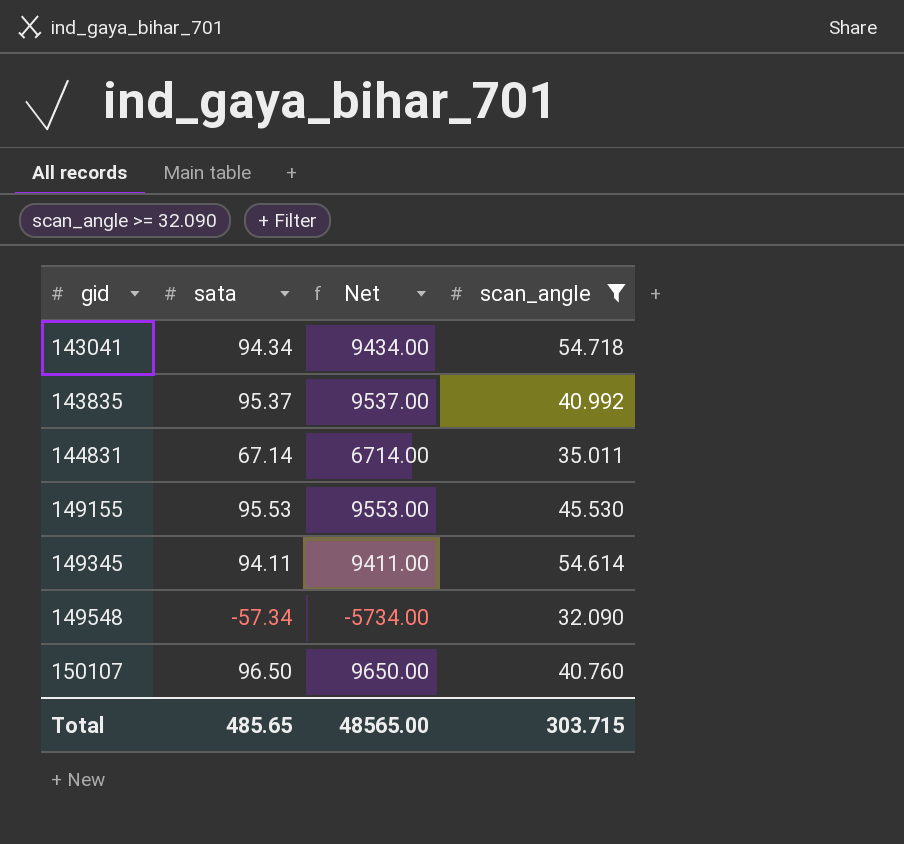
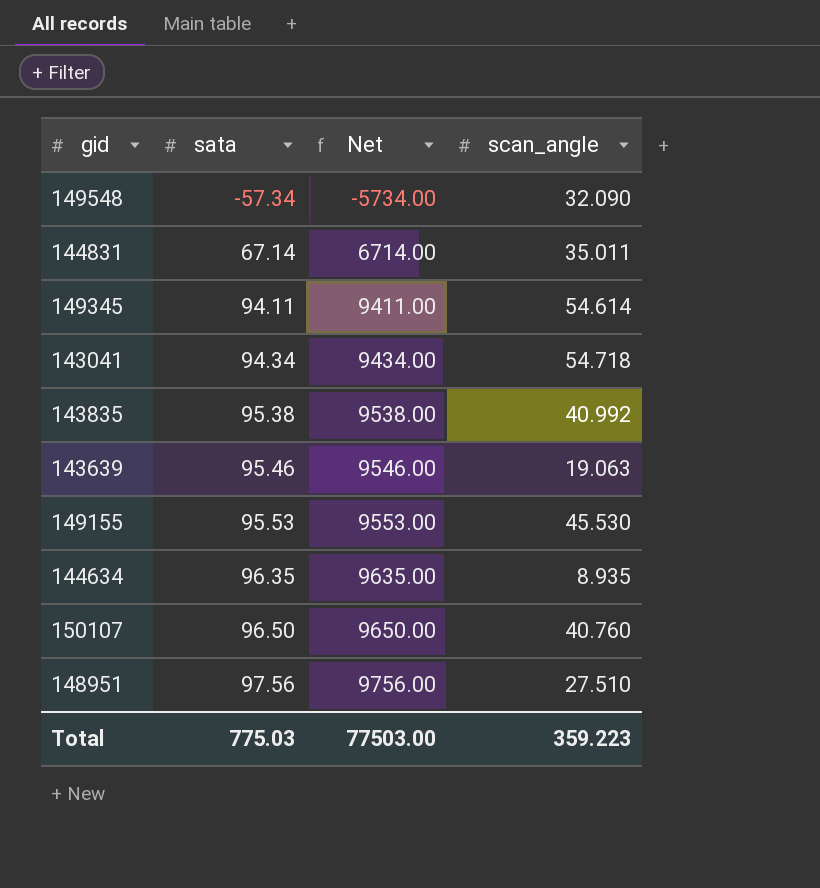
filter: scan_angle >= 32.090 -> none
row order: gid ascending -> sata ascending
143835 | sata: 95.37 -> 95.38
143835 | Net: 9537.00 -> 9538.00
Total | sata: 485.65 -> 775.03
Total | Net: 48565.00 -> 77503.00
Total | scan_angle: 303.715 -> 359.223

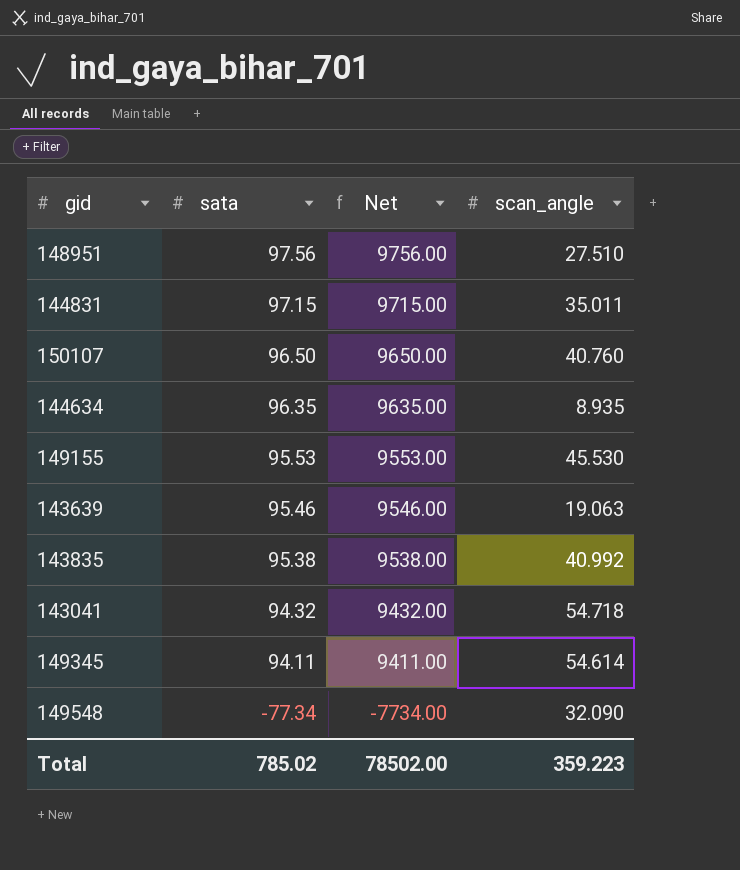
row order: sata ascending -> sata descending
144831 | sata: 67.14 -> 97.15
144831 | Net: 6714.00 -> 9715.00
143041 | sata: 94.34 -> 94.32
143041 | Net: 9434.00 -> 9432.00
149548 | sata: -57.34 -> -77.34
149548 | Net: -5734.00 -> -7734.00
Total | sata: 775.03 -> 785.02
Total | Net: 77503.00 -> 78502.00

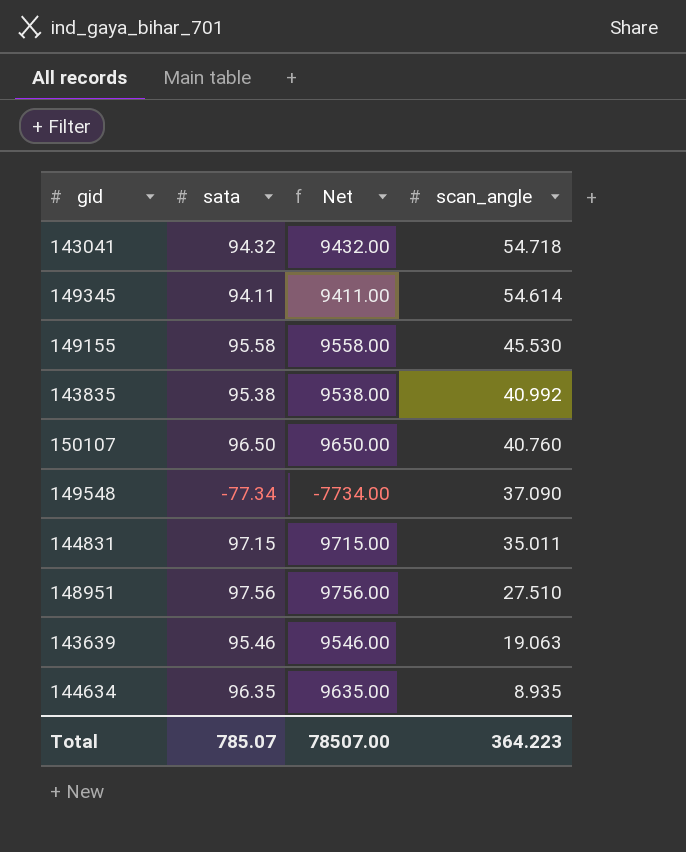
row order: sata descending -> scan_angle descending
149155 | sata: 95.53 -> 95.58
149155 | Net: 9553.00 -> 9558.00
149548 | scan_angle: 32.090 -> 37.090
Total | sata: 785.02 -> 785.07
Total | Net: 78502.00 -> 78507.00
Total | scan_angle: 359.223 -> 364.223

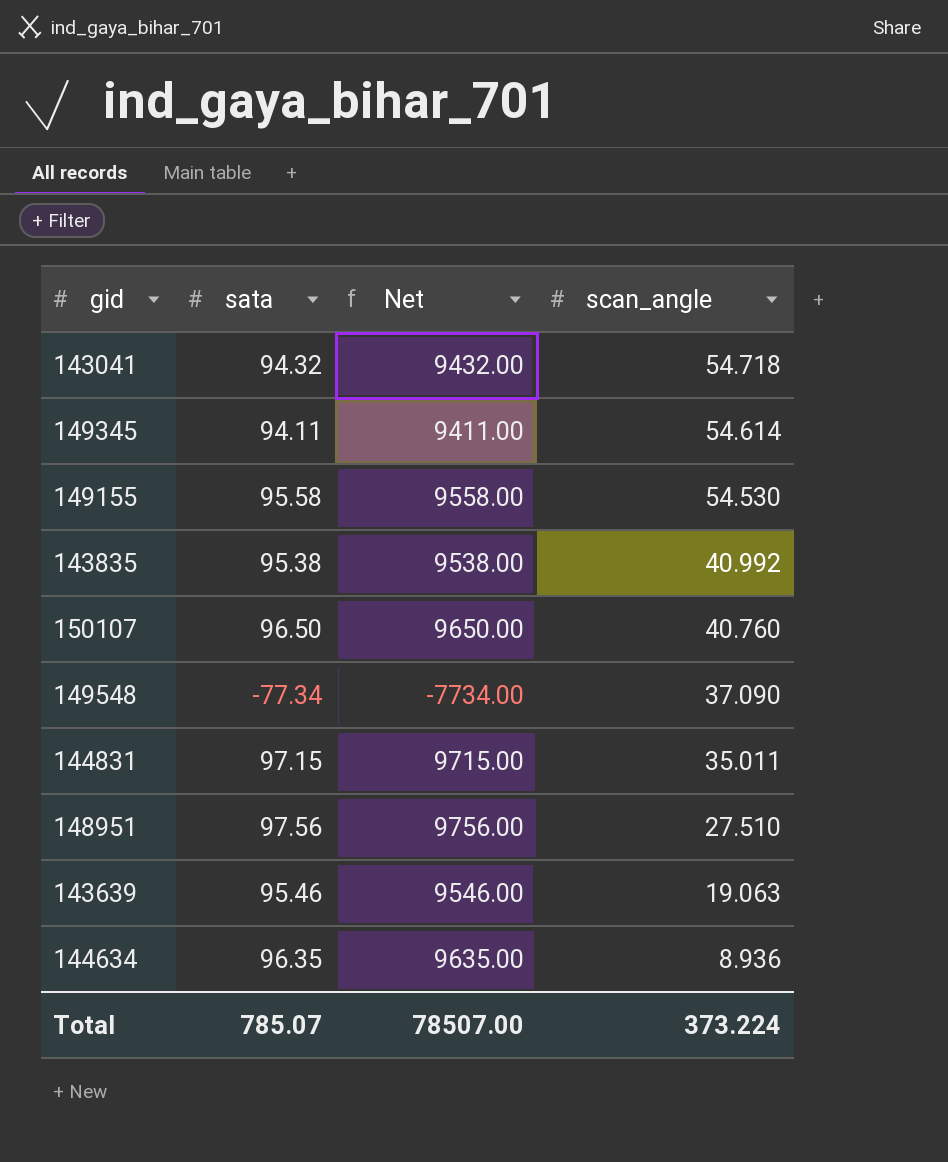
149155 | scan_angle: 45.530 -> 54.530
144634 | scan_angle: 8.935 -> 8.936
Total | scan_angle: 364.223 -> 373.224

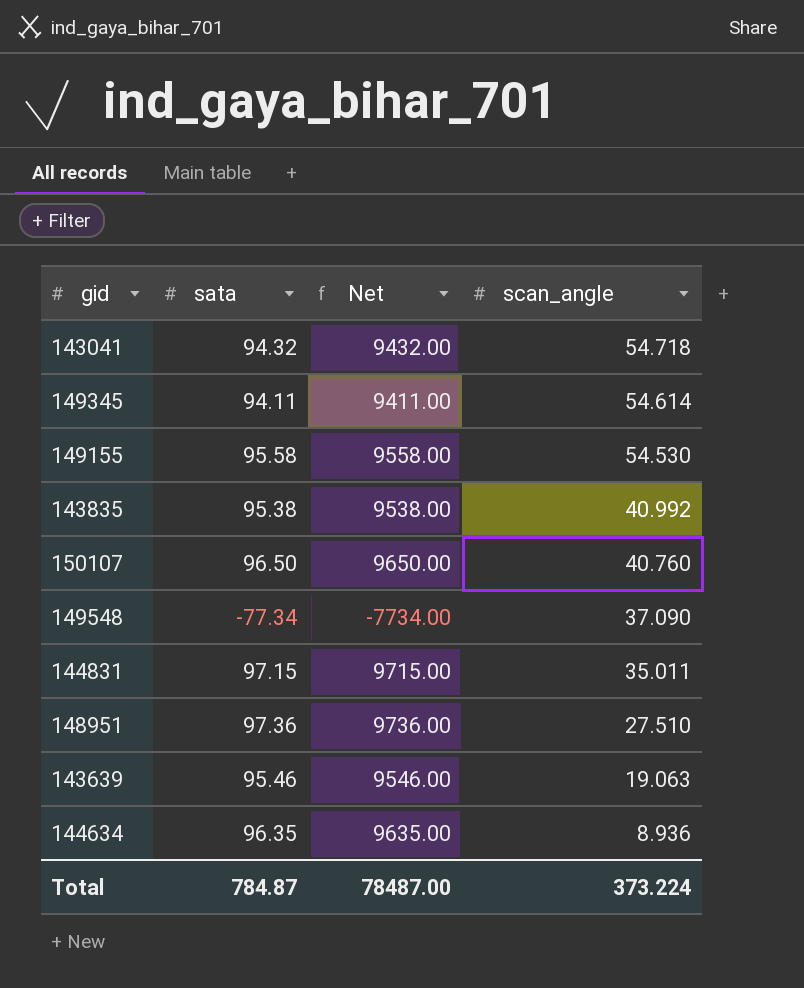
148951 | sata: 97.56 -> 97.36
148951 | Net: 9756.00 -> 9736.00
Total | sata: 785.07 -> 784.87
Total | Net: 78507.00 -> 78487.00

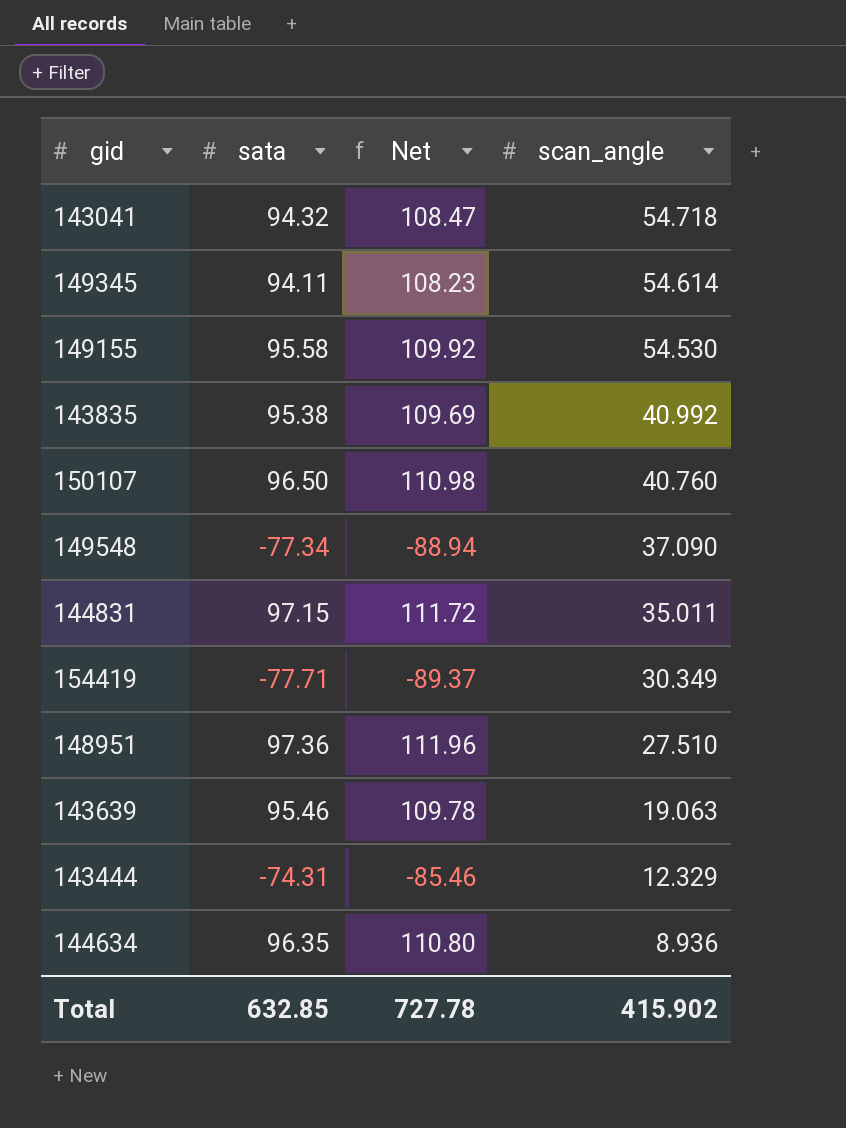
column Net | formula: [sata] * 100 -> [sata] * 1.15
row 154419: none -> -77.71 | -89.37 | 30.349
row 143444: none -> -74.31 | -85.46 | 12.329
Total | sata: 784.87 -> 632.85
Total | Net: 78487.00 -> 727.78
Total | scan_angle: 373.224 -> 415.902

